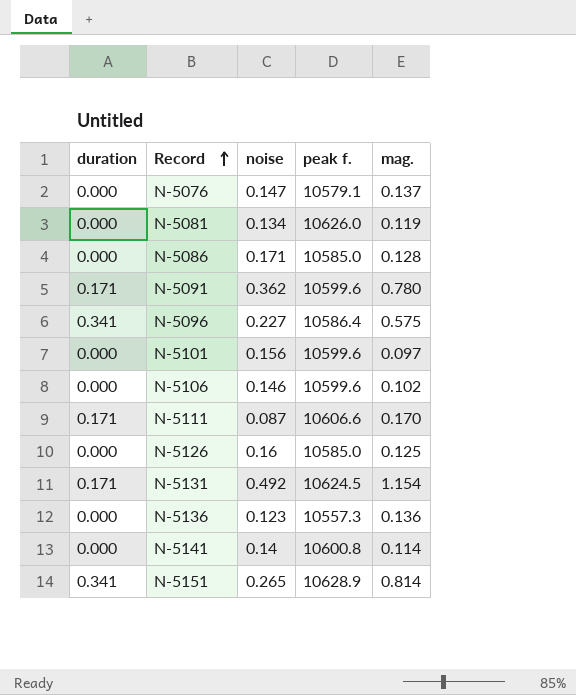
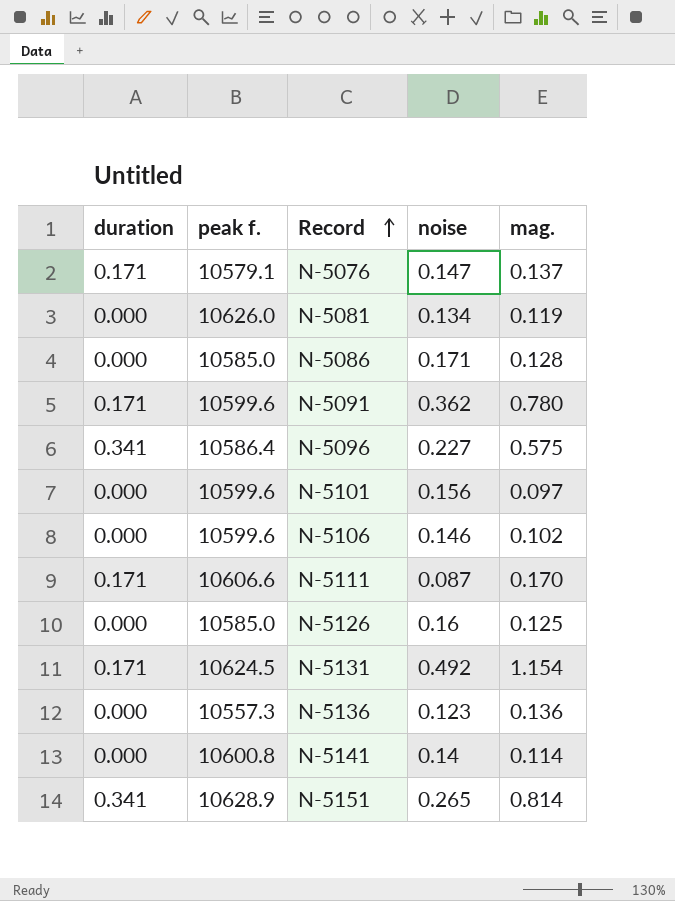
column peak f. | position: 4 -> 2
N-5076 | duration: 0.000 -> 0.171

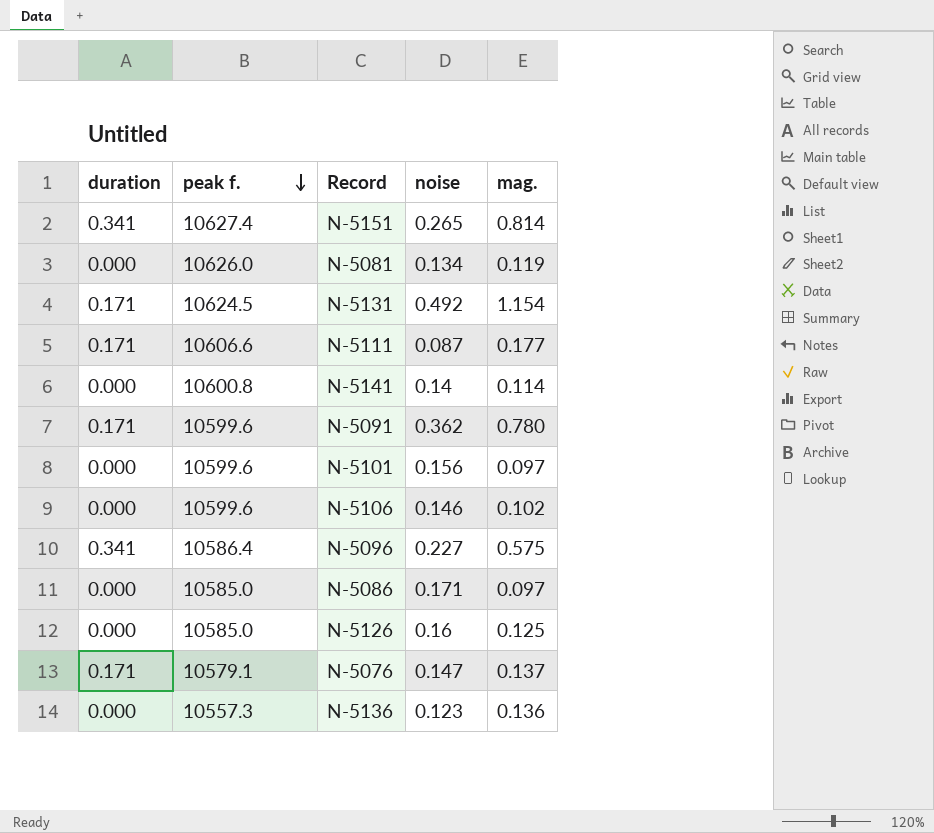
row order: Record ascending -> peak f. descending
N-5151 | peak f.: 10628.9 -> 10627.4
N-5111 | mag.: 0.170 -> 0.177
N-5086 | mag.: 0.128 -> 0.097

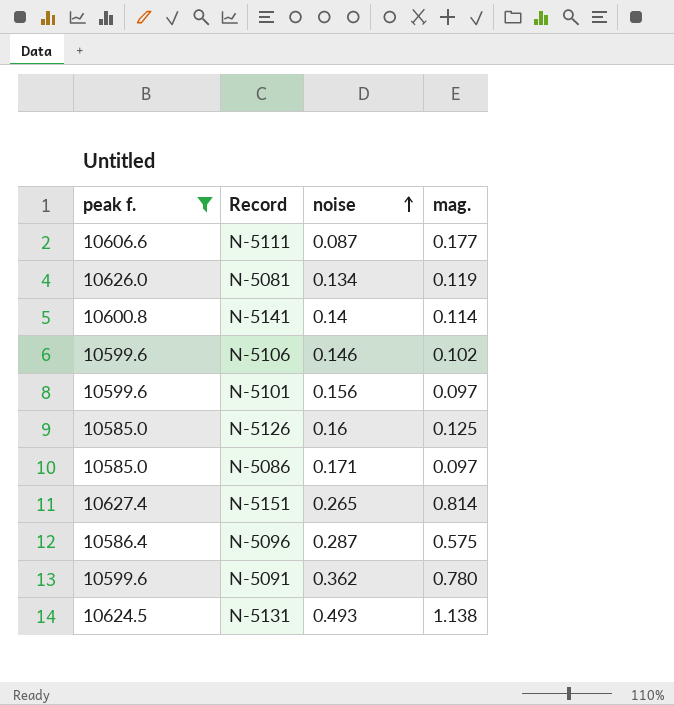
filter: none -> peak f. >= 10585.0
row order: peak f. descending -> noise ascending
column duration | position: 1 -> none
N-5096 | noise: 0.227 -> 0.287
N-5131 | noise: 0.492 -> 0.493
N-5131 | mag.: 1.154 -> 1.138

